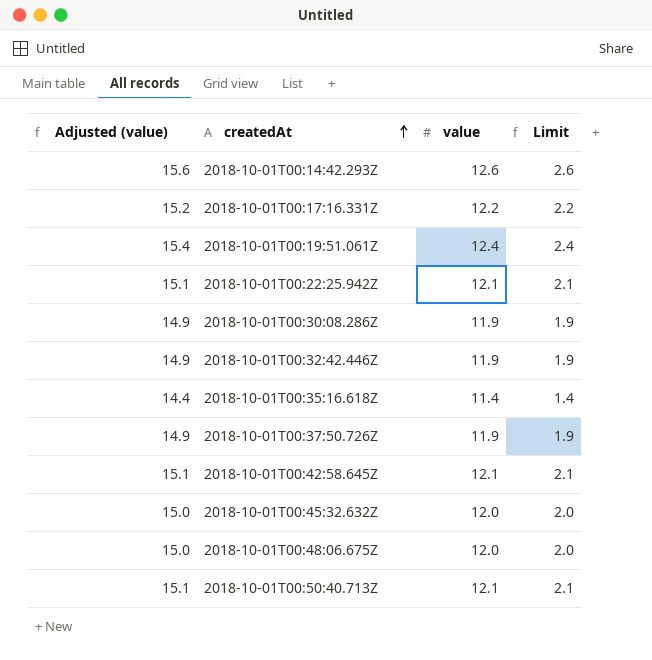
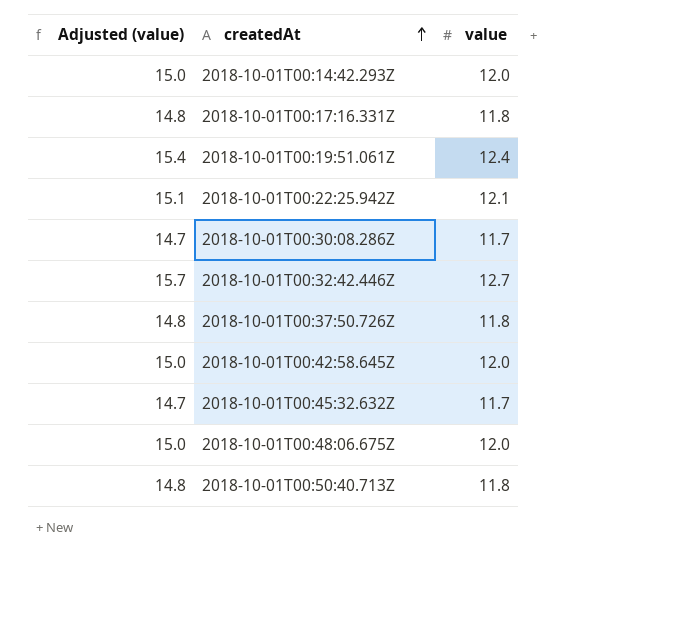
column Limit | formula: [value] - 10 -> none
row 2018-10-01T00:35:16.618Z: 14.4 | 11.4 | 1.4 -> none
2018-10-01T00:14:42.293Z | Adjusted (value): 15.6 -> 15.0
2018-10-01T00:14:42.293Z | value: 12.6 -> 12.0
2018-10-01T00:17:16.331Z | Adjusted (value): 15.2 -> 14.8
2018-10-01T00:17:16.331Z | value: 12.2 -> 11.8
2018-10-01T00:30:08.286Z | Adjusted (value): 14.9 -> 14.7
2018-10-01T00:30:08.286Z | value: 11.9 -> 11.7
2018-10-01T00:32:42.446Z | Adjusted (value): 14.9 -> 15.7
2018-10-01T00:32:42.446Z | value: 11.9 -> 12.7
2018-10-01T00:37:50.726Z | Adjusted (value): 14.9 -> 14.8
2018-10-01T00:37:50.726Z | value: 11.9 -> 11.8
2018-10-01T00:42:58.645Z | Adjusted (value): 15.1 -> 15.0
2018-10-01T00:42:58.645Z | value: 12.1 -> 12.0
2018-10-01T00:45:32.632Z | Adjusted (value): 15.0 -> 14.7
2018-10-01T00:45:32.632Z | value: 12.0 -> 11.7
2018-10-01T00:50:40.713Z | Adjusted (value): 15.1 -> 14.8
2018-10-01T00:50:40.713Z | value: 12.1 -> 11.8

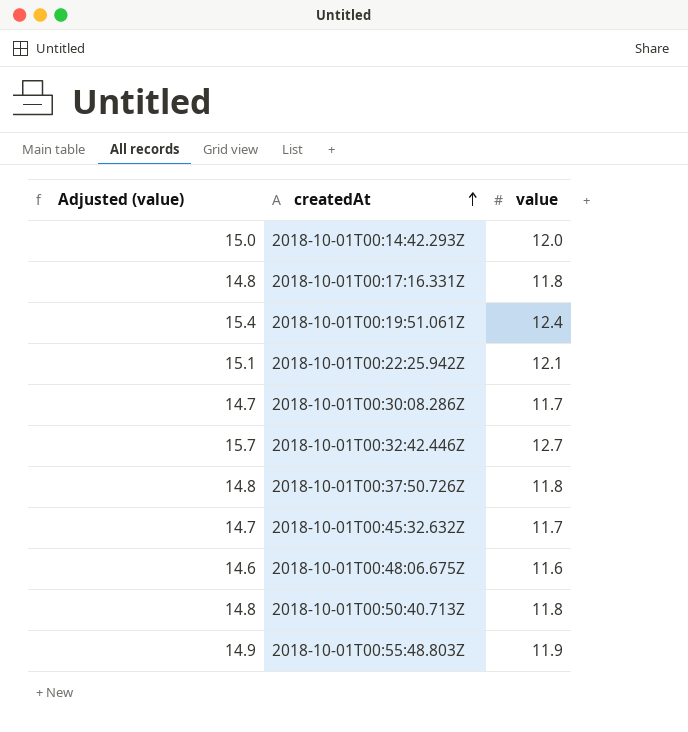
row 2018-10-01T00:42:58.645Z: 15.0 | 12.0 -> none
2018-10-01T00:48:06.675Z | Adjusted (value): 15.0 -> 14.6
2018-10-01T00:48:06.675Z | value: 12.0 -> 11.6
row 2018-10-01T00:55:48.803Z: none -> 14.9 | 11.9

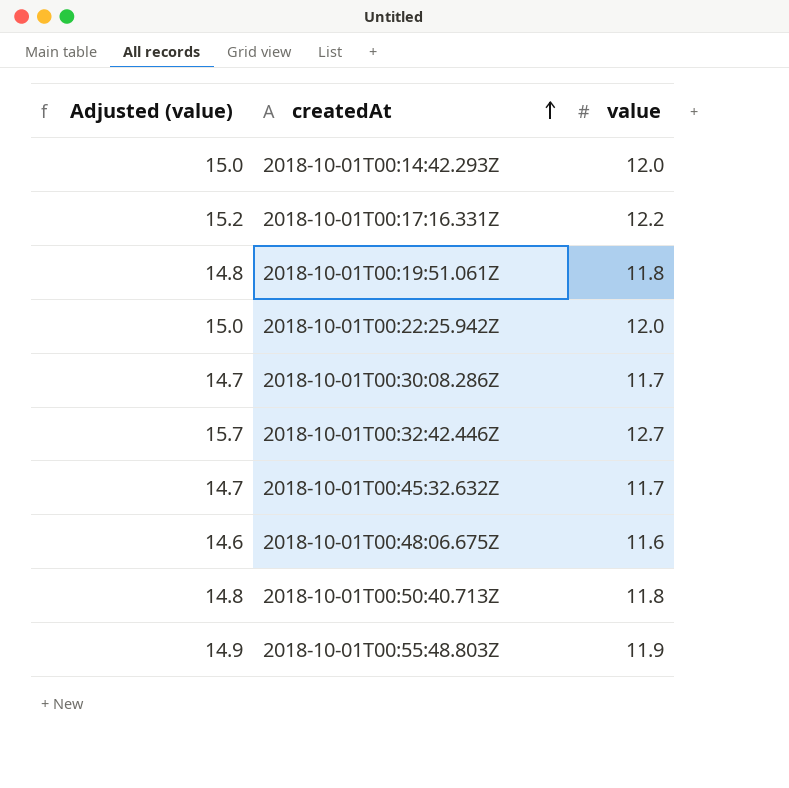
row 2018-10-01T00:37:50.726Z: 14.8 | 11.8 -> none
2018-10-01T00:17:16.331Z | Adjusted (value): 14.8 -> 15.2
2018-10-01T00:17:16.331Z | value: 11.8 -> 12.2
2018-10-01T00:19:51.061Z | Adjusted (value): 15.4 -> 14.8
2018-10-01T00:19:51.061Z | value: 12.4 -> 11.8
2018-10-01T00:22:25.942Z | Adjusted (value): 15.1 -> 15.0
2018-10-01T00:22:25.942Z | value: 12.1 -> 12.0

